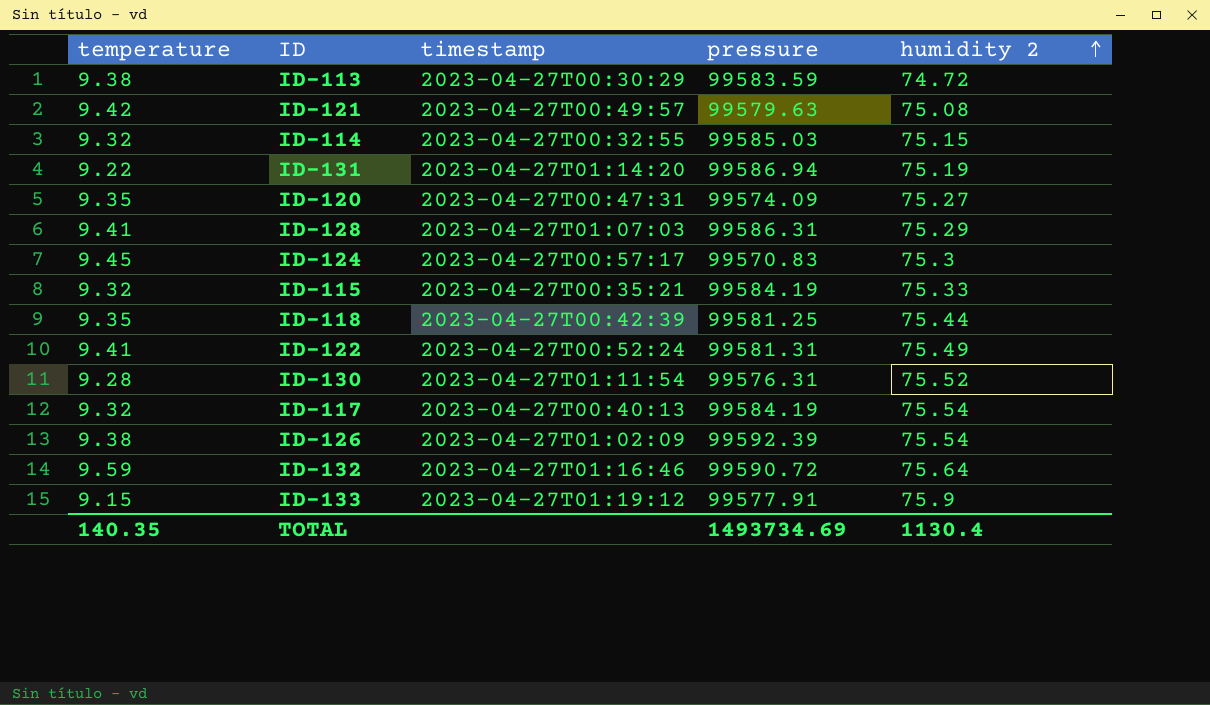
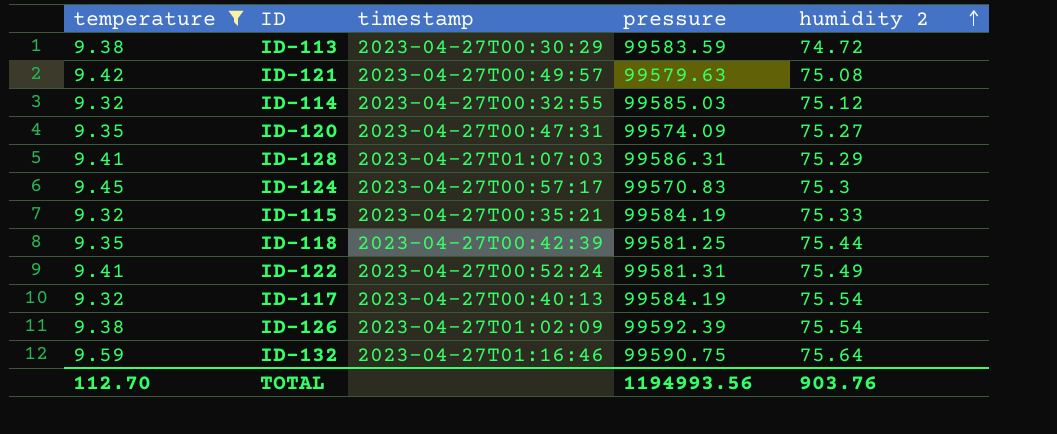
filter: none -> temperature >= 9.32
ID-114 | humidity 2: 75.15 -> 75.12
ID-132 | pressure: 99590.72 -> 99590.75
TOTAL | temperature: 140.35 -> 112.70
TOTAL | pressure: 1493734.69 -> 1194993.56
TOTAL | humidity 2: 1130.4 -> 903.76

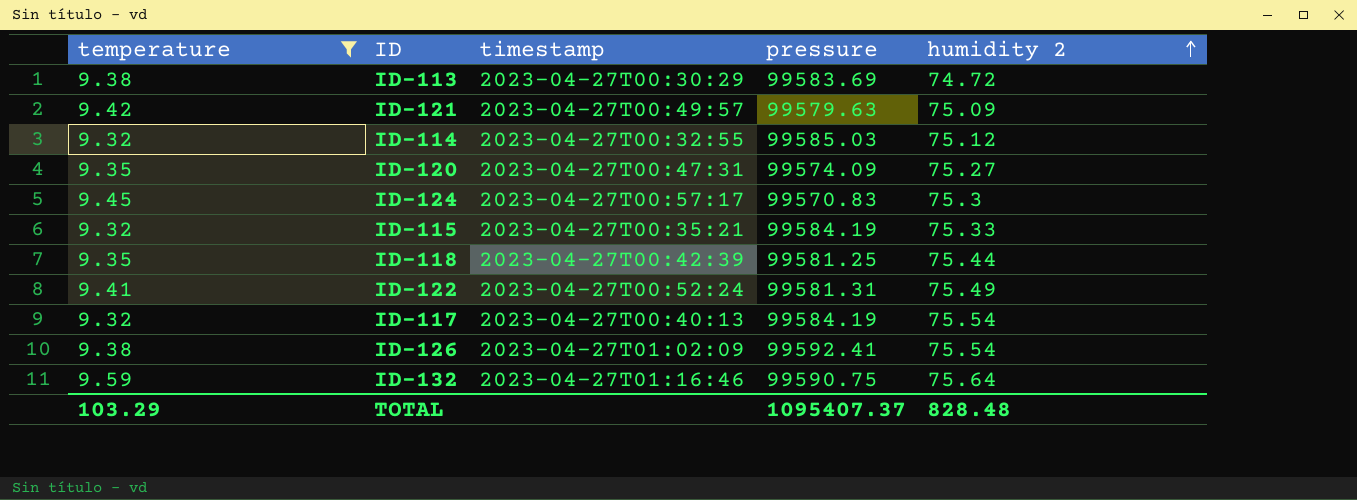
row ID-128: 9.41 | 2023-04-27T01:07:03 | 99586.31 | 75.29 -> none
ID-113 | pressure: 99583.59 -> 99583.69
ID-121 | humidity 2: 75.08 -> 75.09
ID-126 | pressure: 99592.39 -> 99592.41
TOTAL | temperature: 112.70 -> 103.29
TOTAL | pressure: 1194993.56 -> 1095407.37
TOTAL | humidity 2: 903.76 -> 828.48

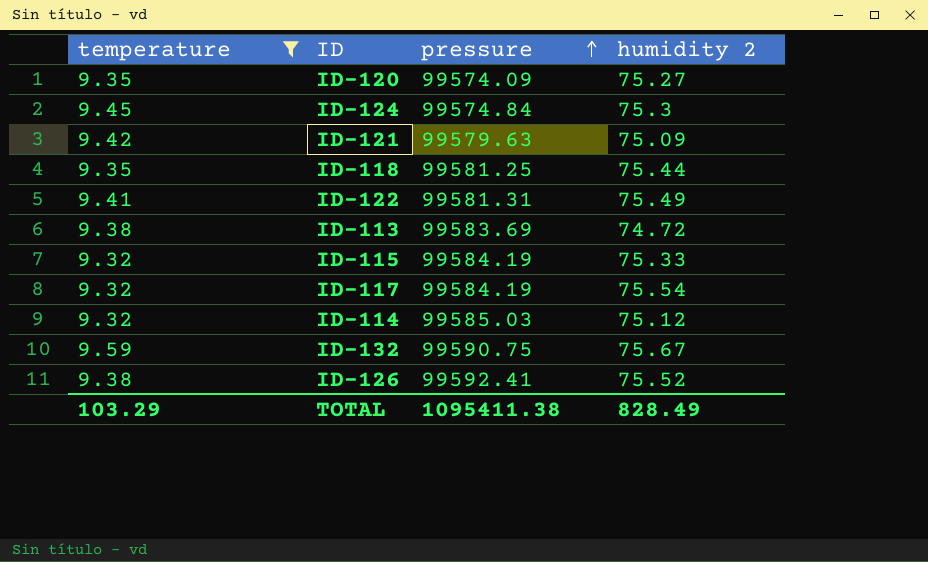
row order: humidity 2 ascending -> pressure ascending
column timestamp | position: 3 -> none
ID-124 | pressure: 99570.83 -> 99574.84
ID-132 | humidity 2: 75.64 -> 75.67
ID-126 | humidity 2: 75.54 -> 75.52
TOTAL | pressure: 1095407.37 -> 1095411.38
TOTAL | humidity 2: 828.48 -> 828.49

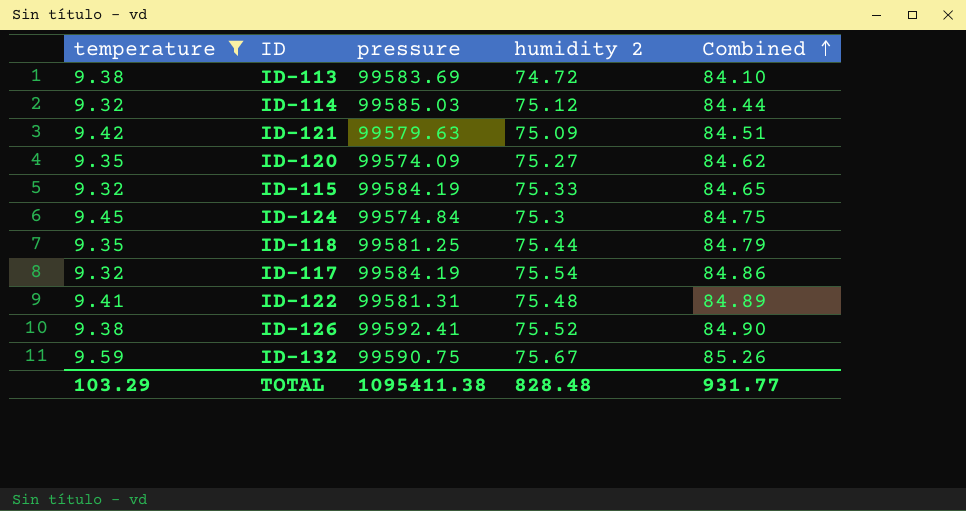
row order: pressure ascending -> Combined ascending
column Combined | formula: none -> [temperature] + [humidity 2]
ID-122 | humidity 2: 75.49 -> 75.48
TOTAL | humidity 2: 828.49 -> 828.48

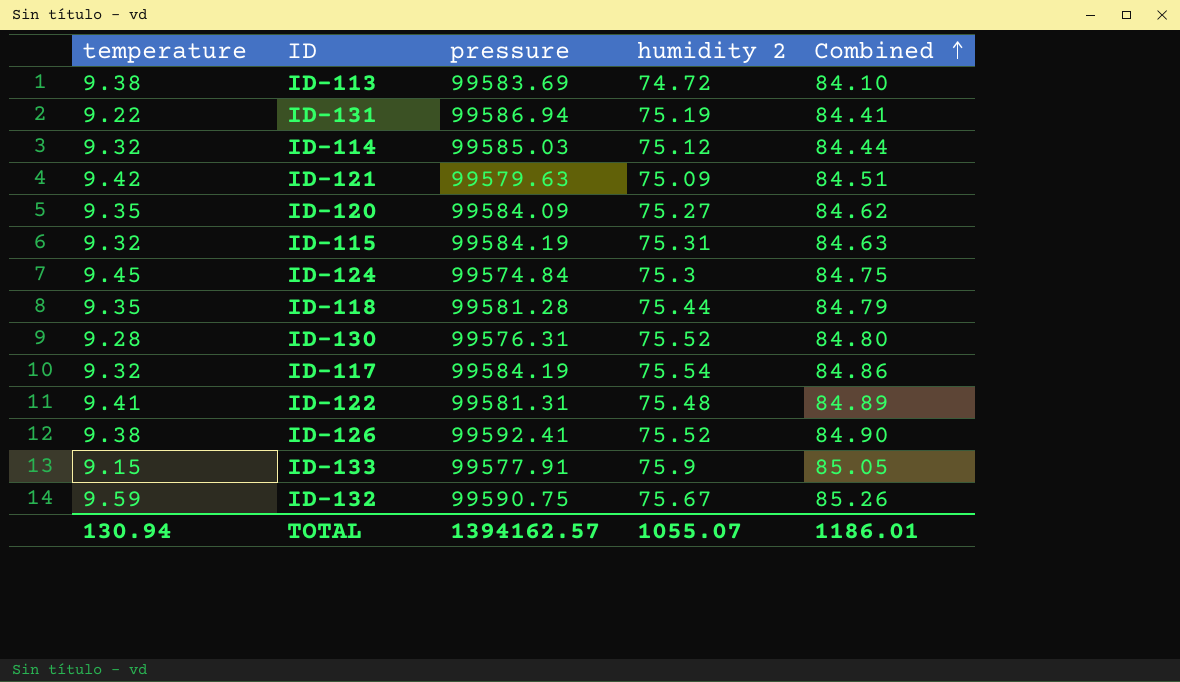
filter: temperature >= 9.32 -> none
ID-120 | pressure: 99574.09 -> 99584.09
ID-115 | humidity 2: 75.33 -> 75.31
ID-115 | Combined: 84.65 -> 84.63
ID-118 | pressure: 99581.25 -> 99581.28
TOTAL | temperature: 103.29 -> 130.94
TOTAL | pressure: 1095411.38 -> 1394162.57
TOTAL | humidity 2: 828.48 -> 1055.07
TOTAL | Combined: 931.77 -> 1186.01

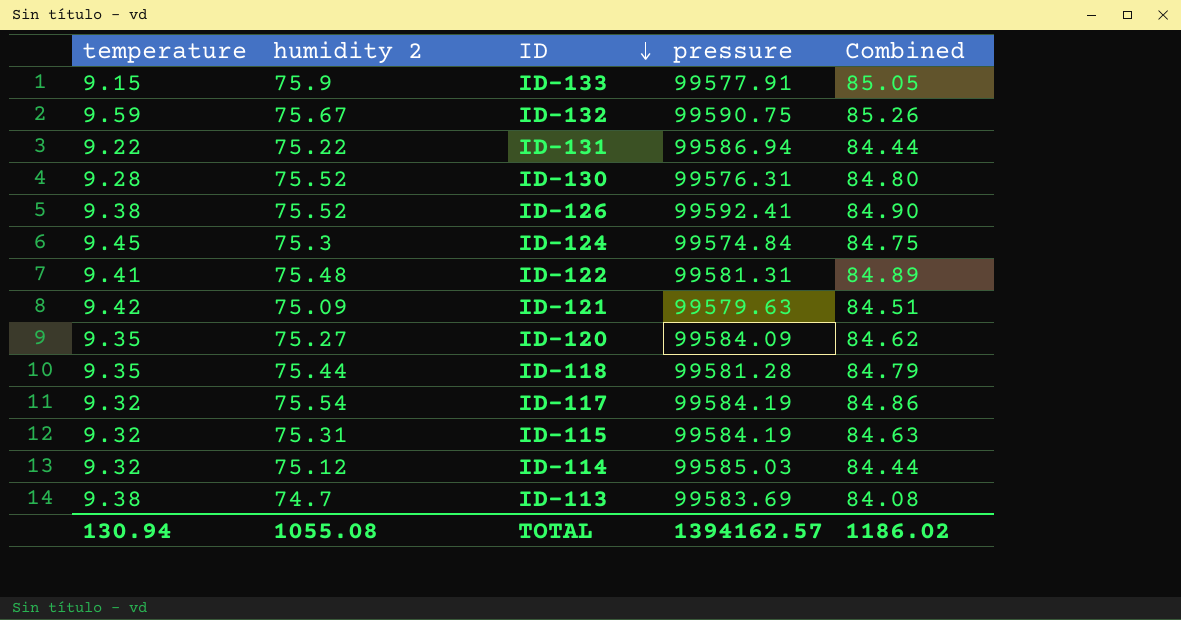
row order: Combined ascending -> ID descending
column humidity 2 | position: 4 -> 2
ID-131 | humidity 2: 75.19 -> 75.22
ID-131 | Combined: 84.41 -> 84.44
ID-113 | humidity 2: 74.72 -> 74.7
ID-113 | Combined: 84.10 -> 84.08
TOTAL | humidity 2: 1055.07 -> 1055.08
TOTAL | Combined: 1186.01 -> 1186.02

